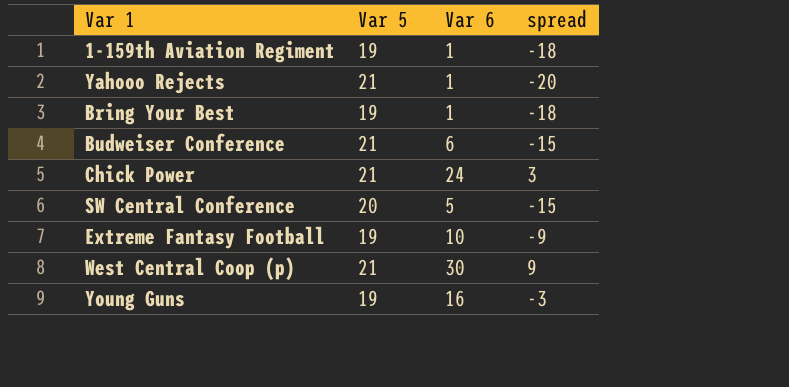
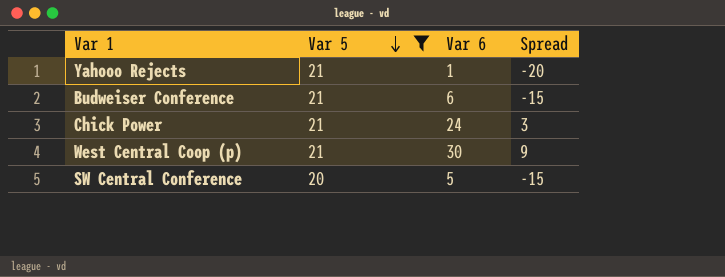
filter: none -> Var 5 != 19
row order: none -> Var 5 descending
column name: spread -> Spread

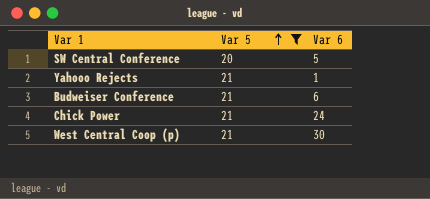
row order: Var 5 descending -> Var 5 ascending
column Spread | formula: [Var 6] - [Var 5] -> none

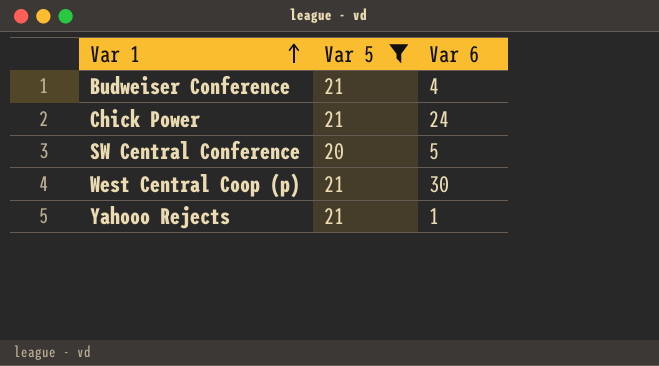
row order: Var 5 ascending -> Var 1 ascending
Budweiser Conference | Var 6: 6 -> 4

